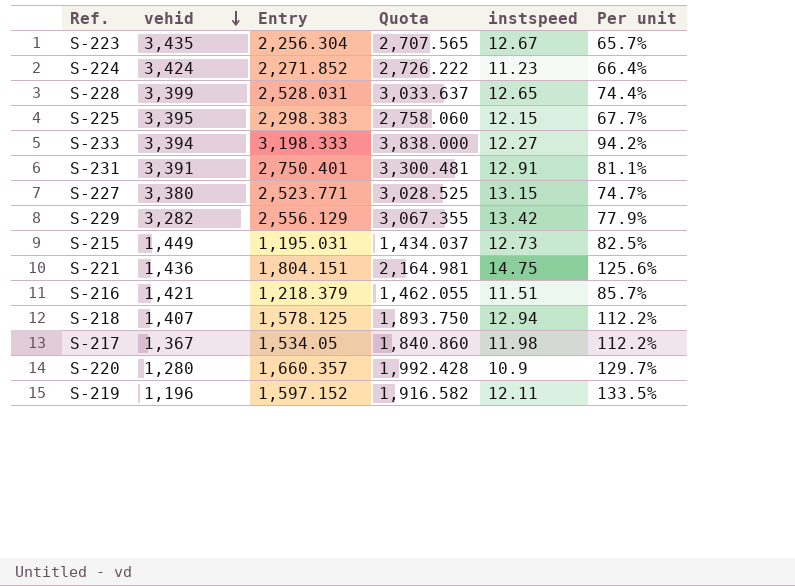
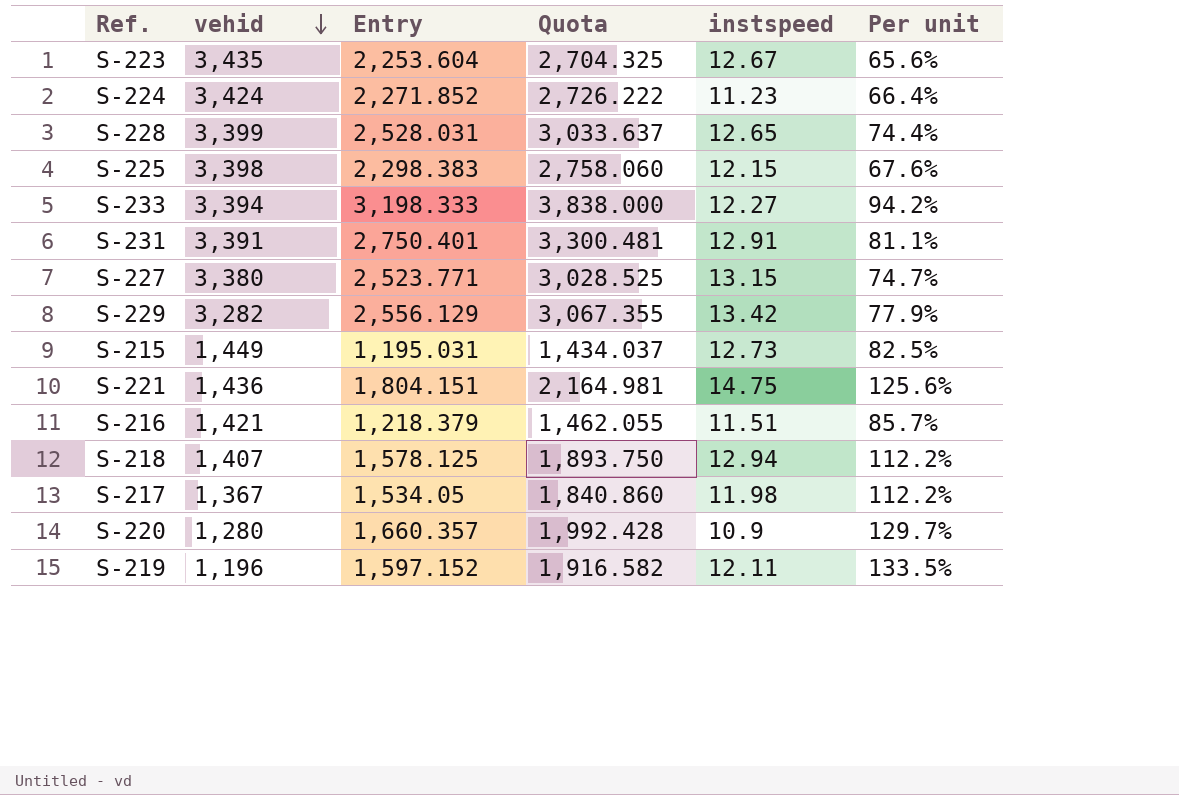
S-223 | Entry: 2,256.304 -> 2,253.604
S-223 | Quota: 2,707.565 -> 2,704.325
S-223 | Per unit: 65.7% -> 65.6%
S-225 | vehid: 3,395 -> 3,398
S-225 | Per unit: 67.7% -> 67.6%

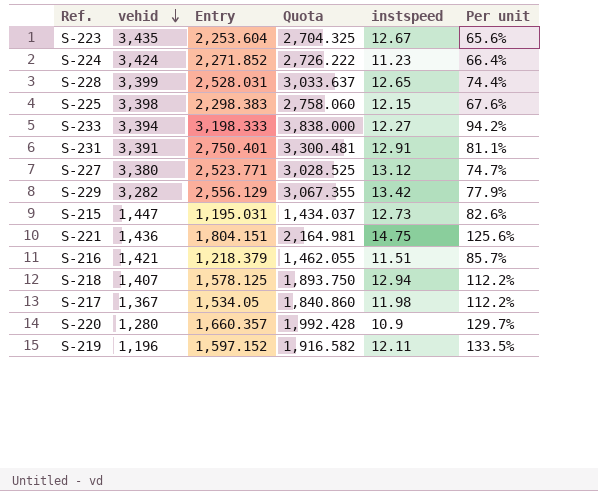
S-227 | instspeed: 13.15 -> 13.12
S-215 | vehid: 1,449 -> 1,447
S-215 | Per unit: 82.5% -> 82.6%

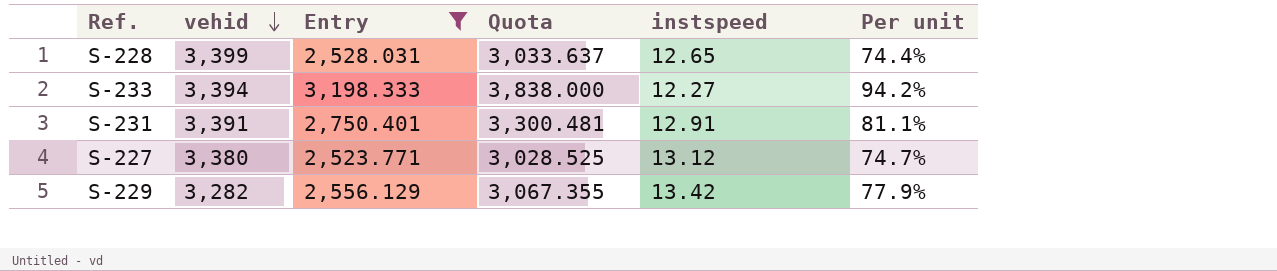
filter: none -> Entry >= 2,523.771

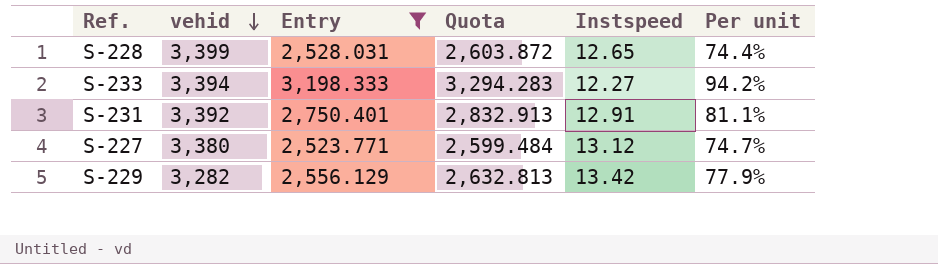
column Quota | formula: [Entry] * 1.2 -> [Entry] * 1.03
column name: instspeed -> Instspeed
S-231 | vehid: 3,391 -> 3,392

